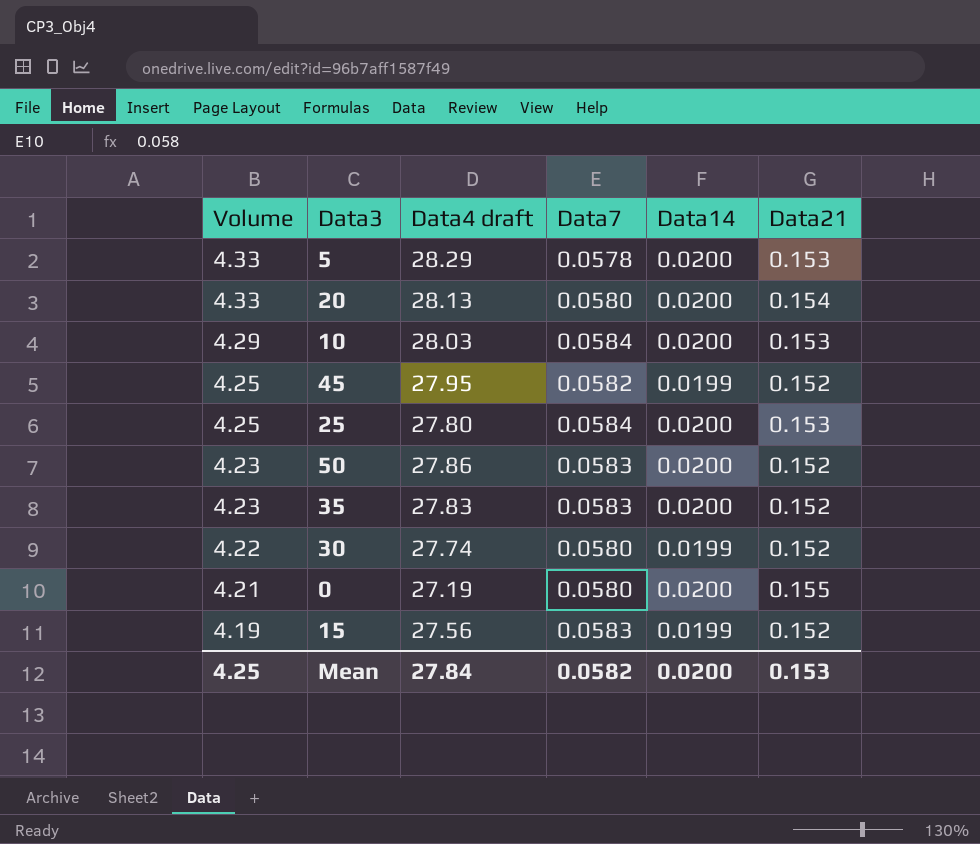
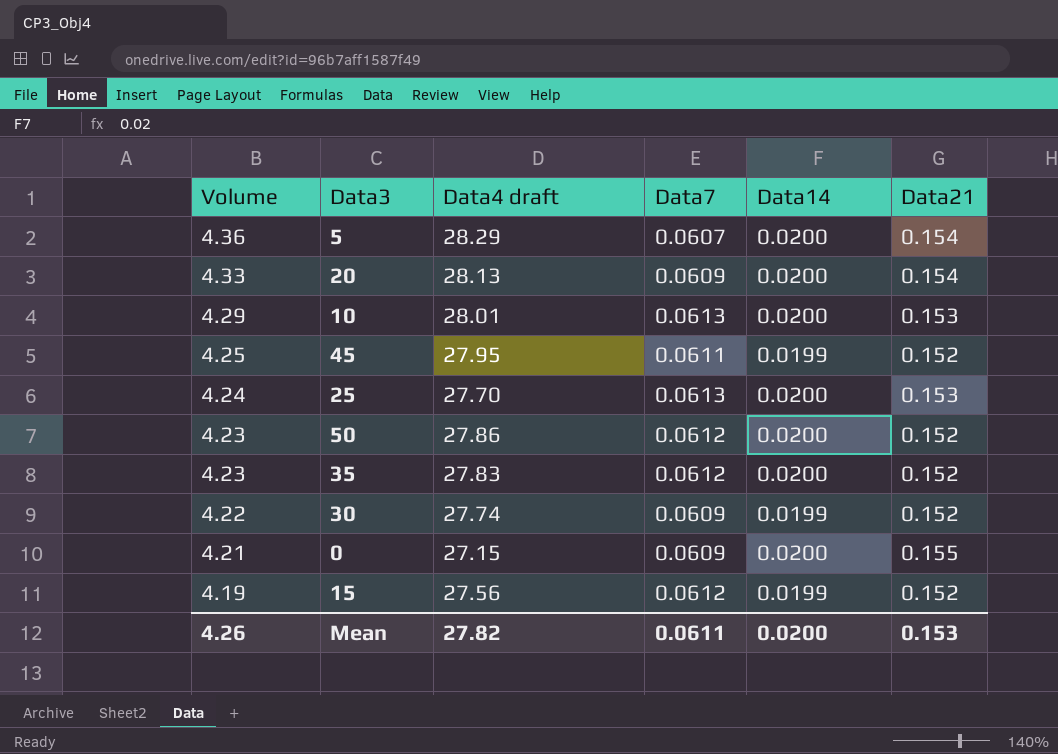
5 | Volume: 4.33 -> 4.36
5 | Data7: 0.0578 -> 0.0607
5 | Data21: 0.153 -> 0.154
20 | Data7: 0.0580 -> 0.0609
10 | Data4 draft: 28.03 -> 28.01
10 | Data7: 0.0584 -> 0.0613
45 | Data7: 0.0582 -> 0.0611
25 | Volume: 4.25 -> 4.24
25 | Data4 draft: 27.80 -> 27.70
25 | Data7: 0.0584 -> 0.0613
50 | Data7: 0.0583 -> 0.0612
35 | Data7: 0.0583 -> 0.0612
30 | Data7: 0.0580 -> 0.0609
0 | Data4 draft: 27.19 -> 27.15
0 | Data7: 0.0580 -> 0.0609
15 | Data7: 0.0583 -> 0.0612
Mean | Volume: 4.25 -> 4.26
Mean | Data4 draft: 27.84 -> 27.82
Mean | Data7: 0.0582 -> 0.0611

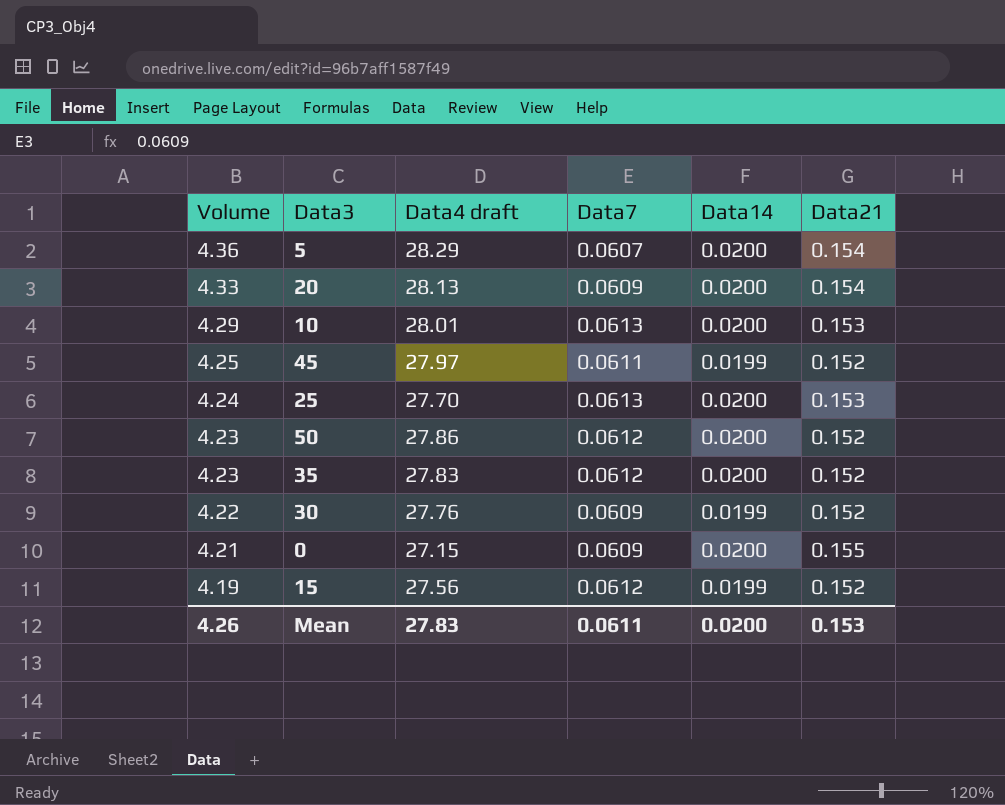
45 | Data4 draft: 27.95 -> 27.97
30 | Data4 draft: 27.74 -> 27.76
Mean | Data4 draft: 27.82 -> 27.83

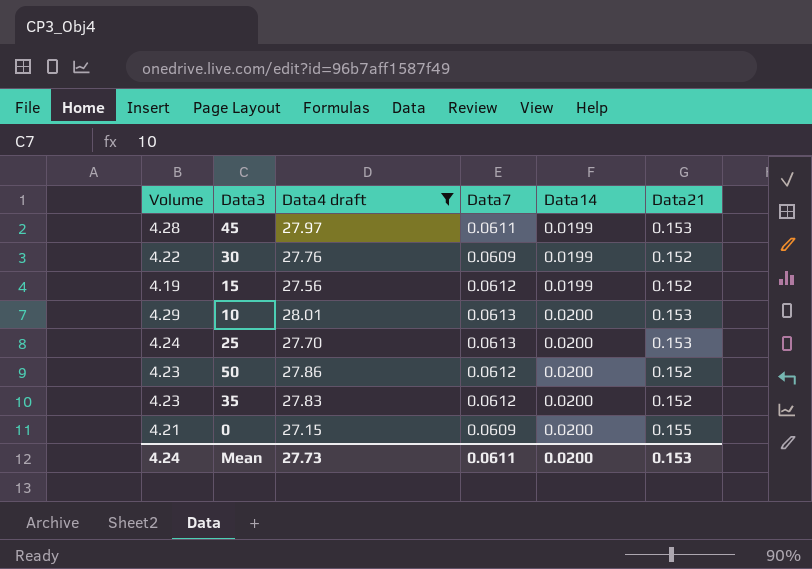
filter: none -> Data4 draft <= 28.01
row order: Volume descending -> Data14 ascending
45 | Volume: 4.25 -> 4.28
45 | Data21: 0.152 -> 0.153
Mean | Volume: 4.26 -> 4.24
Mean | Data4 draft: 27.83 -> 27.73

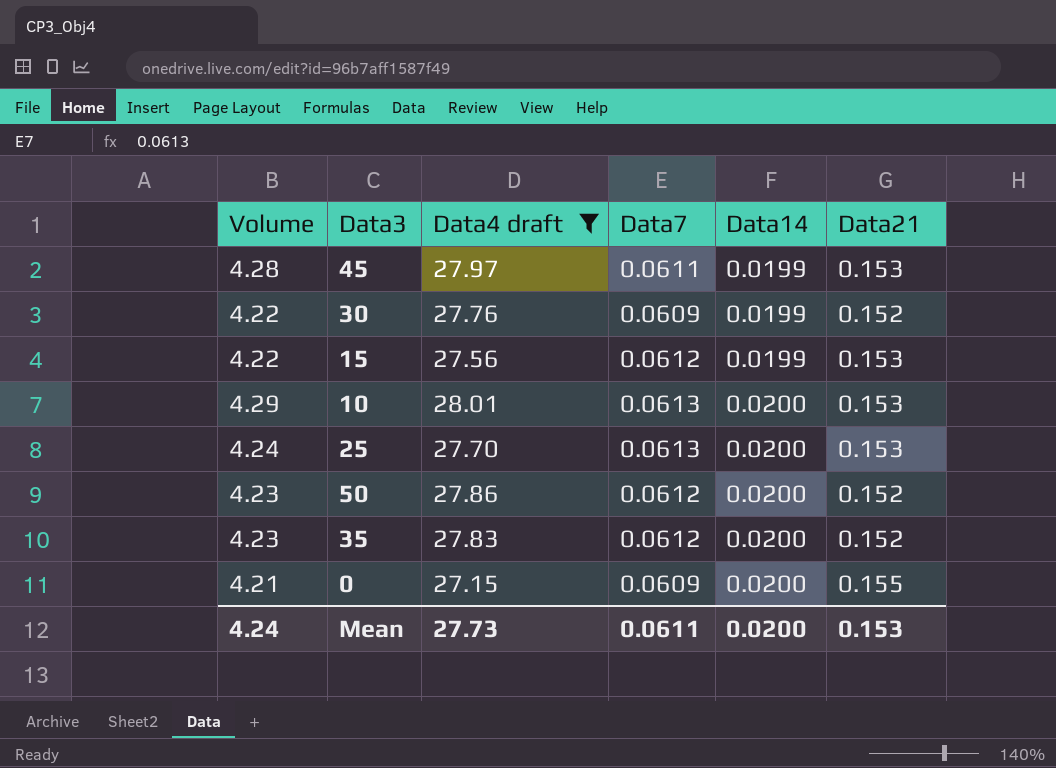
15 | Volume: 4.19 -> 4.22
15 | Data21: 0.152 -> 0.153

